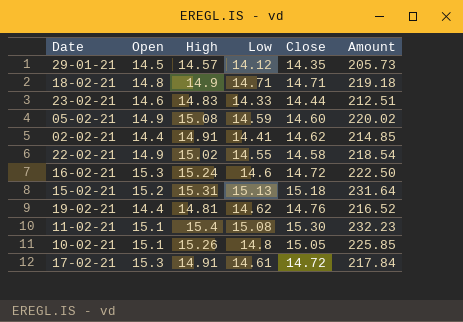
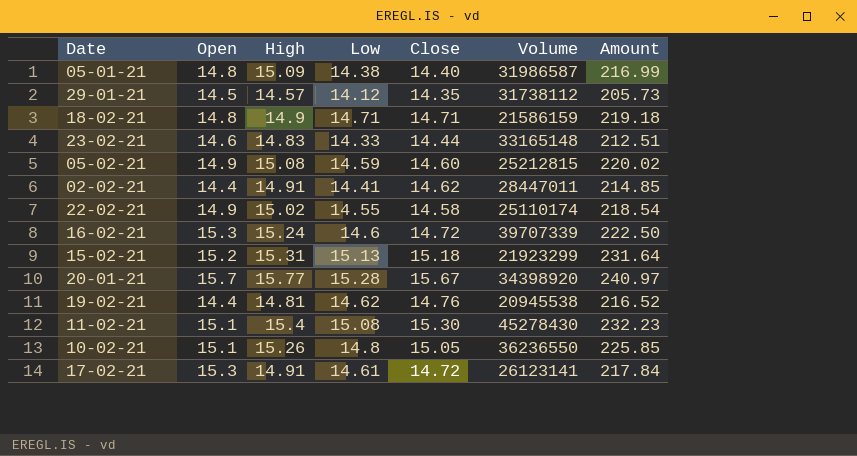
column Volume | position: none -> 6
row 05-01-21: none -> 14.8 | 15.09 | 14.38 | 14.40 | 31986587 | 216.99
row 20-01-21: none -> 15.7 | 15.77 | 15.28 | 15.67 | 34398920 | 240.97

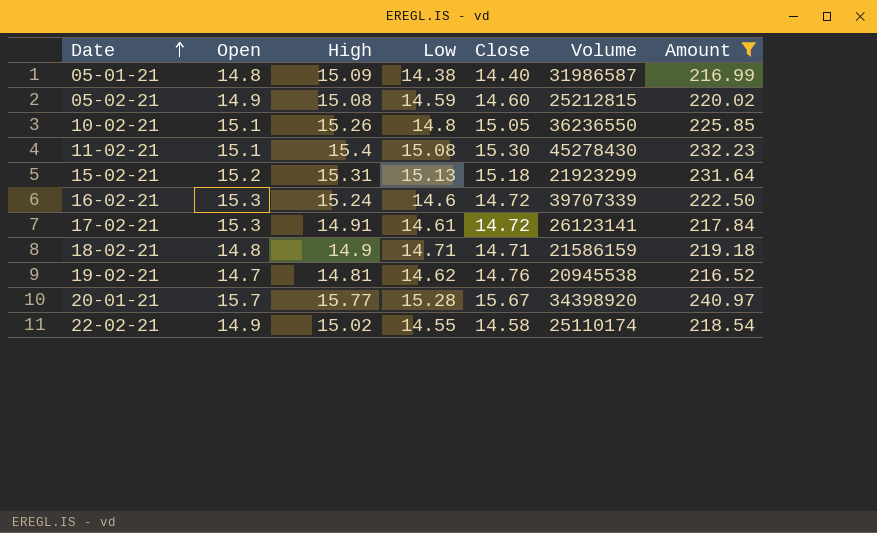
filter: none -> Amount >= 216.52
row order: none -> Date ascending
19-02-21 | Open: 14.4 -> 14.7

